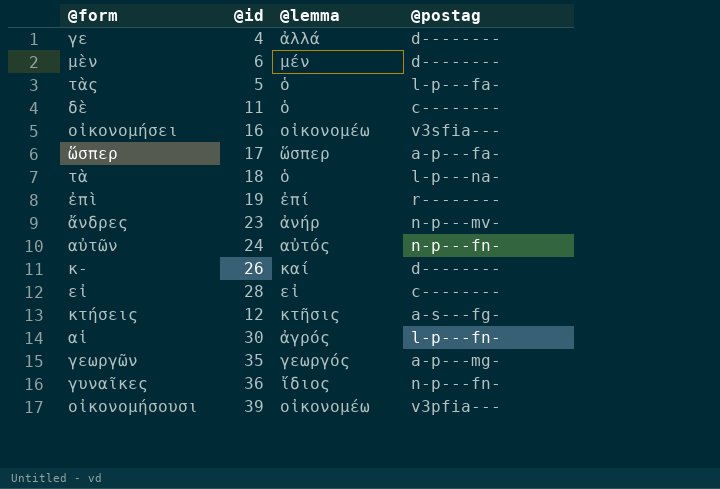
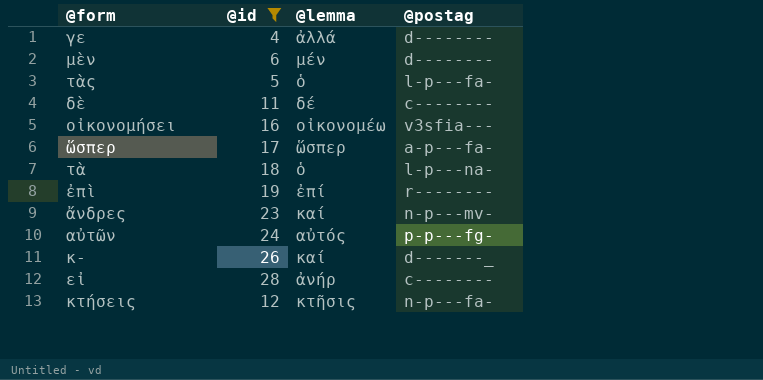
filter: none -> @id <= 28
δὲ | @lemma: ὁ -> δέ
ἄνδρες | @lemma: ἀνήρ -> καί
αὐτῶν | @postag: n-p---fn- -> p-p---fg-
κ- | @postag: d-------- -> d-------_
εἰ | @lemma: εἰ -> ἀνήρ
κτήσεις | @postag: a-s---fg- -> n-p---fa-

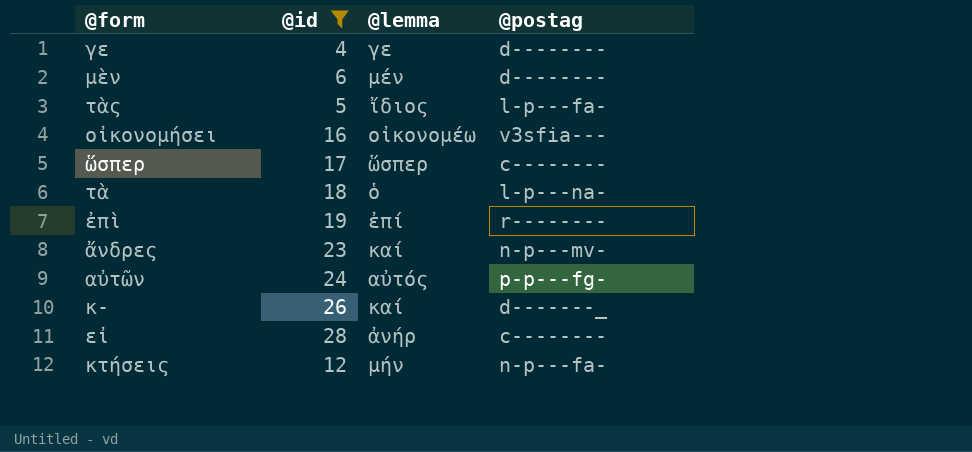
row δὲ: 11 | δέ | c-------- -> none
γε | @lemma: ἀλλά -> γε
τὰς | @lemma: ὁ -> ἴδιος
ὥσπερ | @postag: a-p---fa- -> c--------
κτήσεις | @lemma: κτῆσις -> μήν

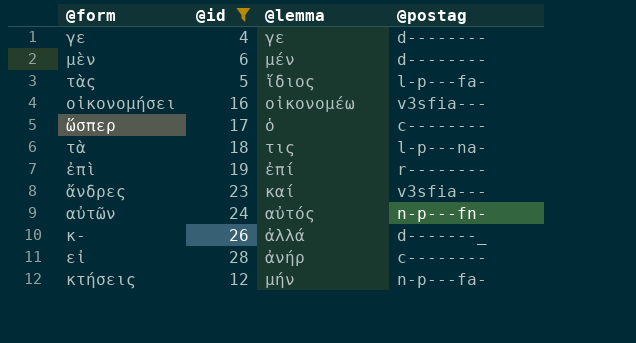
ὥσπερ | @lemma: ὥσπερ -> ὁ
τὰ | @lemma: ὁ -> τις
ἄνδρες | @postag: n-p---mv- -> v3sfia---
αὐτῶν | @postag: p-p---fg- -> n-p---fn-
κ- | @lemma: καί -> ἀλλά

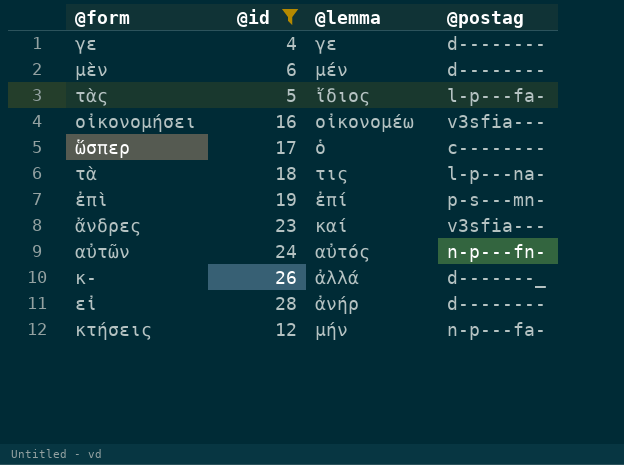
ἐπὶ | @postag: r-------- -> p-s---mn-
εἰ | @postag: c-------- -> d--------

